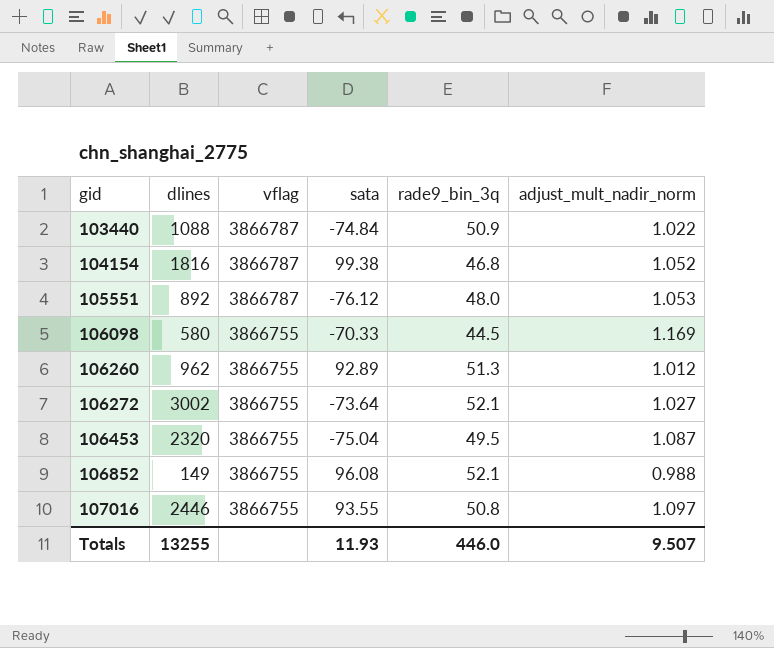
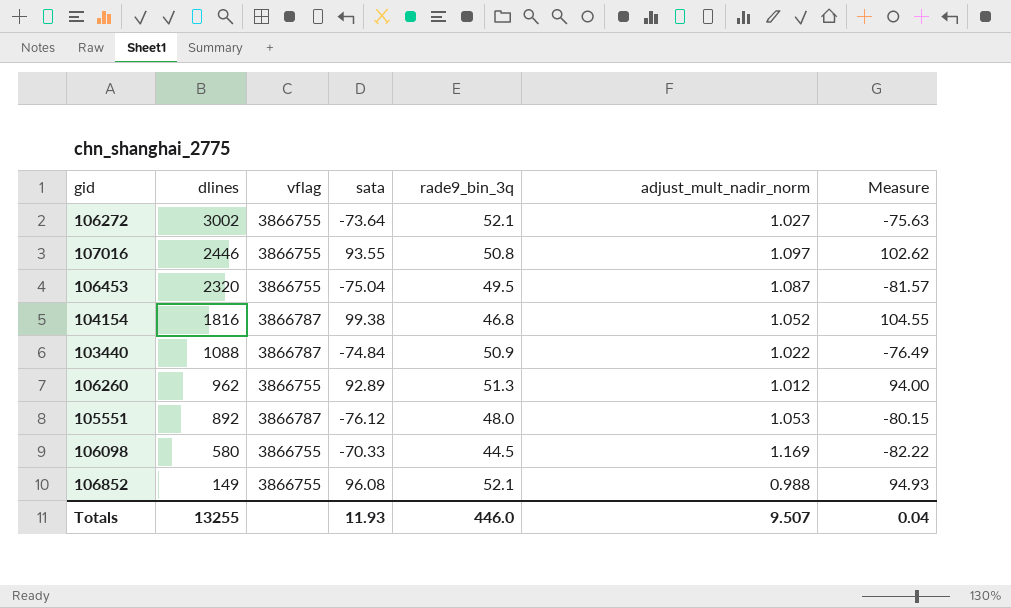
row order: gid ascending -> dlines descending
column Measure | formula: none -> [sata] * [adjust_mult_nadir_norm]

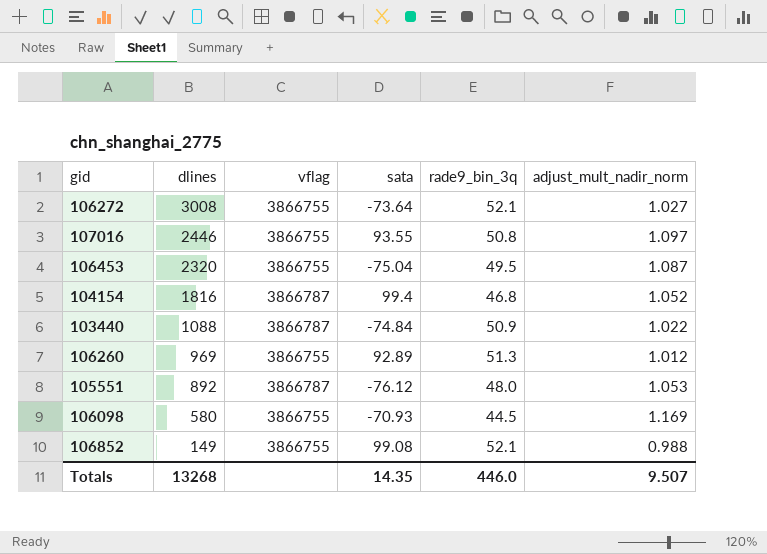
column Measure | formula: [sata] * [adjust_mult_nadir_norm] -> none
106272 | dlines: 3002 -> 3008
104154 | sata: 99.38 -> 99.4
106260 | dlines: 962 -> 969
106098 | sata: -70.33 -> -70.93
106852 | sata: 96.08 -> 99.08
Totals | dlines: 13255 -> 13268
Totals | sata: 11.93 -> 14.35

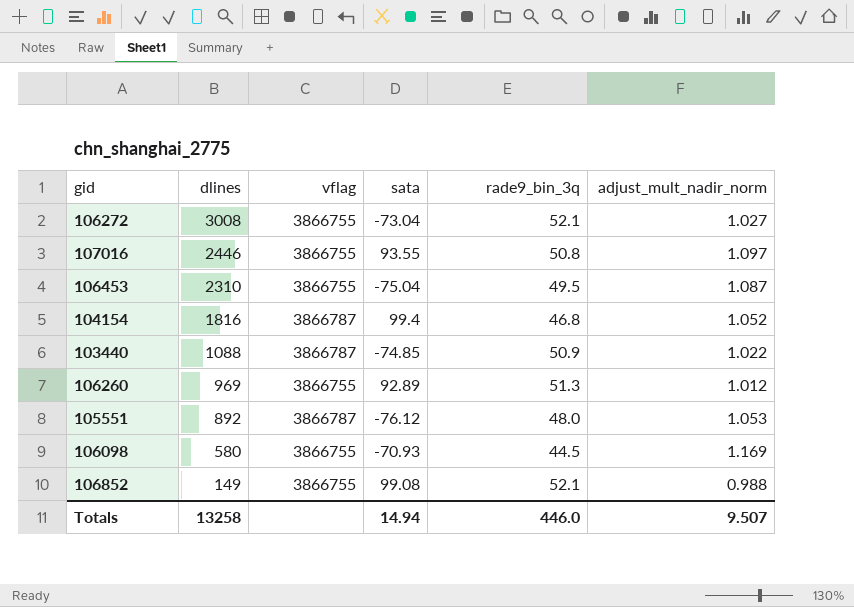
106272 | sata: -73.64 -> -73.04
106453 | dlines: 2320 -> 2310
103440 | sata: -74.84 -> -74.85
Totals | dlines: 13268 -> 13258
Totals | sata: 14.35 -> 14.94

